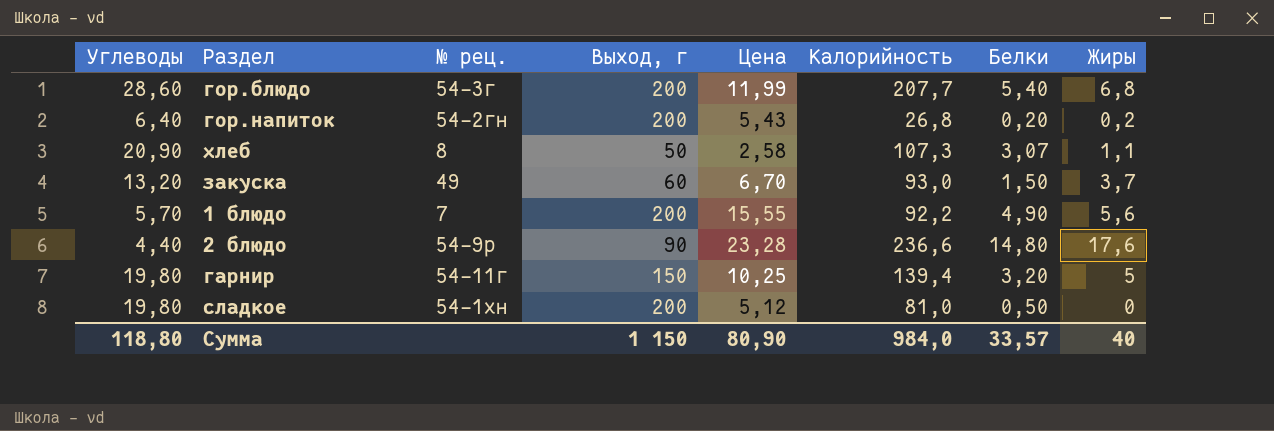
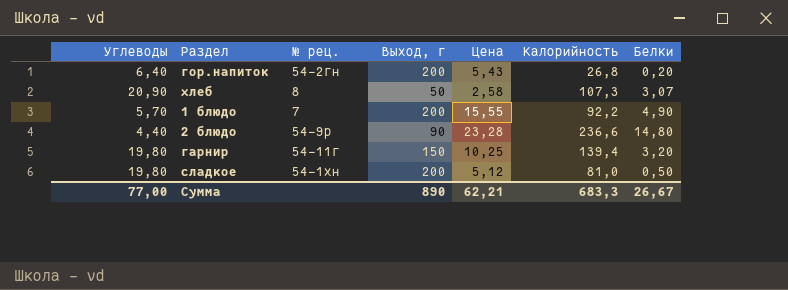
column Жиры | position: 8 -> none
row гор.блюдо: 28,60 | 54-3г | 200 | 11,99 | 207,7 | 5,40 | 6,8 -> none
row закуска: 13,20 | 49 | 60 | 6,70 | 93,0 | 1,50 | 3,7 -> none
Сумма | Углеводы: 118,80 -> 77,00
Сумма | Выход, г: 1 150 -> 890
Сумма | Цена: 80,90 -> 62,21
Сумма | Калорийность: 984,0 -> 683,3
Сумма | Белки: 33,57 -> 26,67

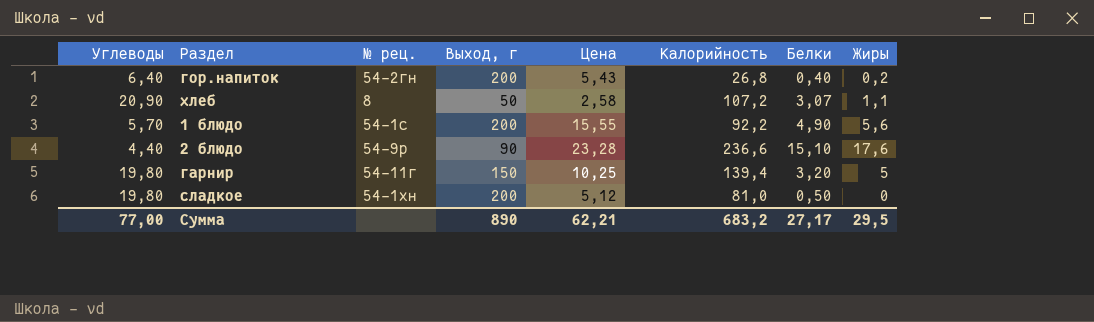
column Жиры | position: none -> 8
гор.напиток | Белки: 0,20 -> 0,40
хлеб | Калорийность: 107,3 -> 107,2
1 блюдо | № рец.: 7 -> 54-1с
2 блюдо | Белки: 14,80 -> 15,10
Сумма | Калорийность: 683,3 -> 683,2
Сумма | Белки: 26,67 -> 27,17

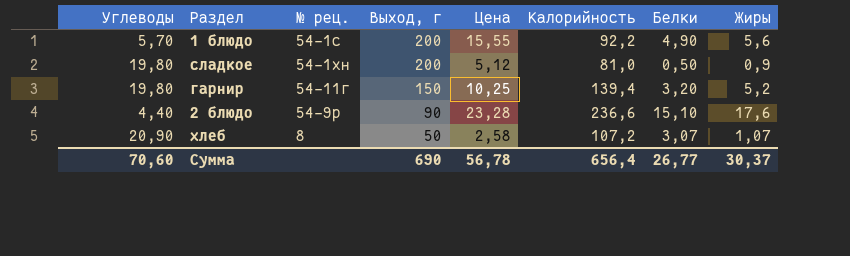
row order: none -> Выход, г descending
row гор.напиток: 6,40 | 54-2гн | 200 | 5,43 | 26,8 | 0,40 | 0,2 -> none
сладкое | Жиры: 0 -> 0,9
гарнир | Жиры: 5 -> 5,2
хлеб | Жиры: 1,1 -> 1,07
Сумма | Углеводы: 77,00 -> 70,60
Сумма | Выход, г: 890 -> 690
Сумма | Цена: 62,21 -> 56,78
Сумма | Калорийность: 683,2 -> 656,4
Сумма | Белки: 27,17 -> 26,77
Сумма | Жиры: 29,5 -> 30,37

